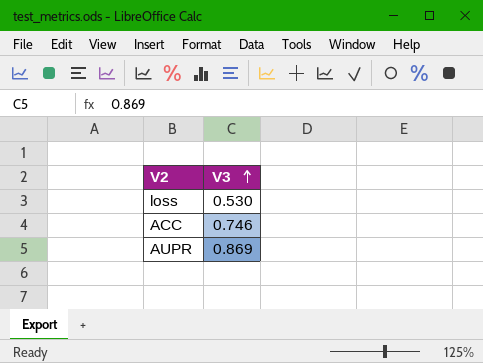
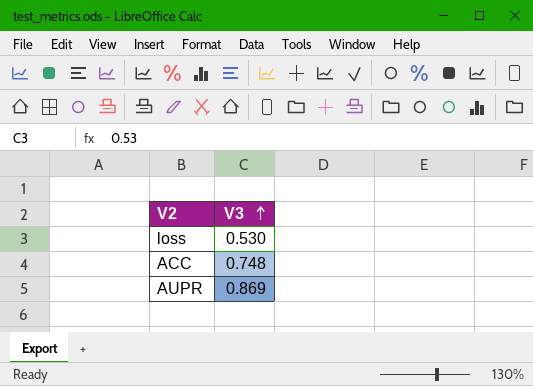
ACC | V3: 0.746 -> 0.748

